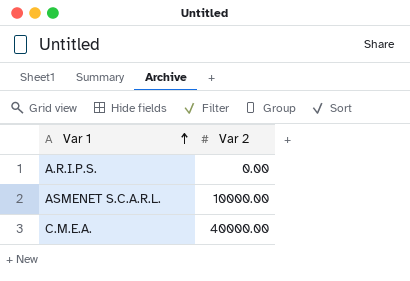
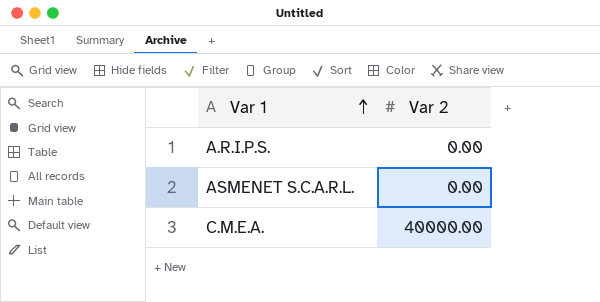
ASMENET S.C.A.R.L. | Var 2: 10000.00 -> 0.00

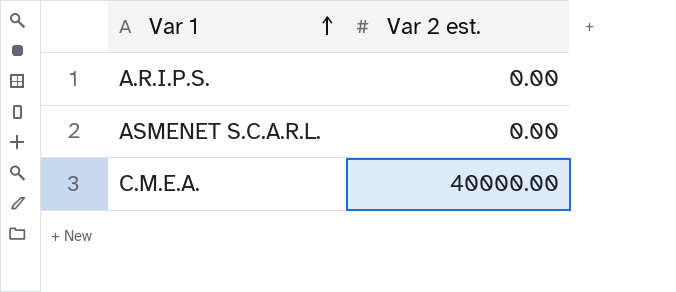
column name: Var 2 -> Var 2 est.

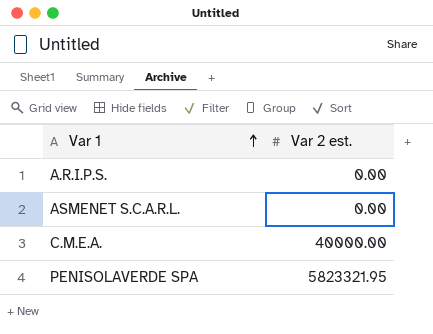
row PENISOLAVERDE SPA: none -> 5823321.95

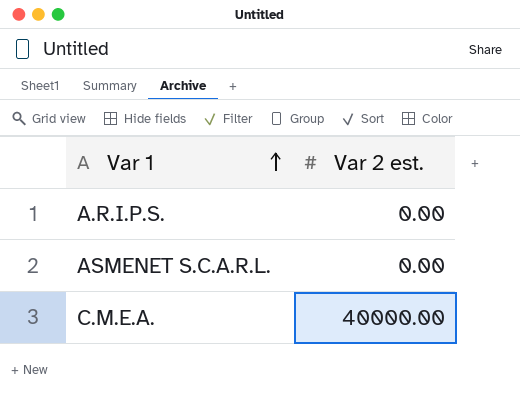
row PENISOLAVERDE SPA: 5823321.95 -> none

